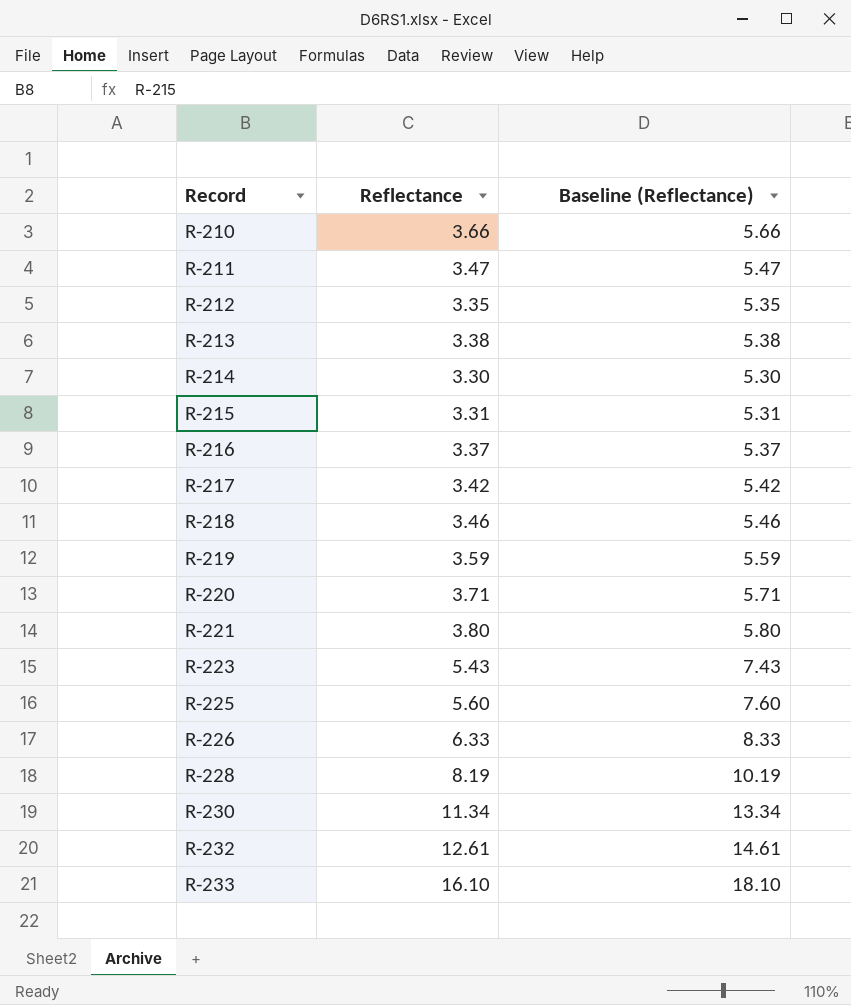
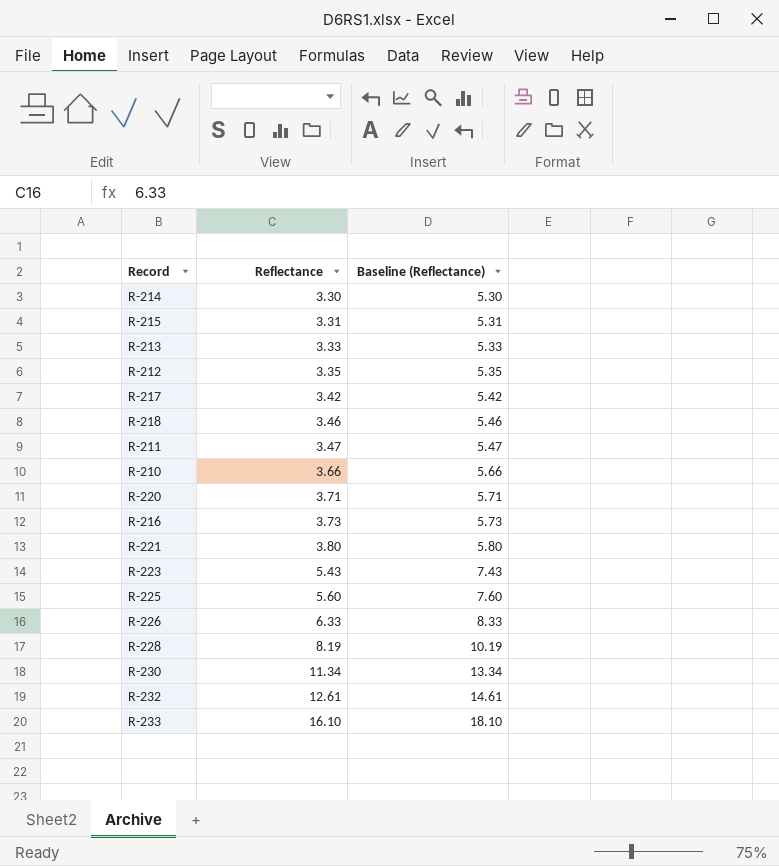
row order: Record ascending -> Reflectance ascending
row R-219: 3.59 | 5.59 -> none
R-213 | Reflectance: 3.38 -> 3.33
R-213 | Baseline (Reflectance): 5.38 -> 5.33
R-216 | Reflectance: 3.37 -> 3.73
R-216 | Baseline (Reflectance): 5.37 -> 5.73

